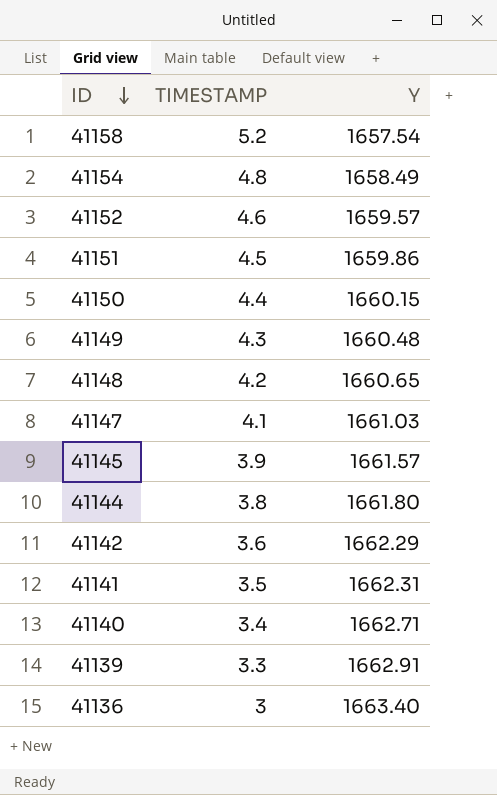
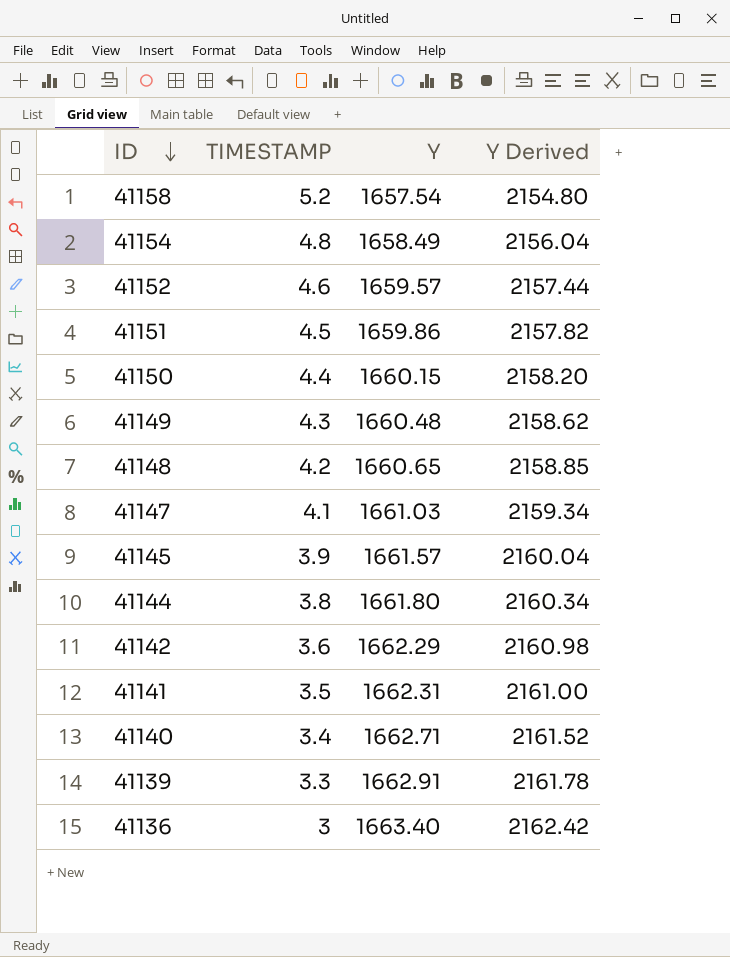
column Y Derived | formula: none -> [Y] * 1.3

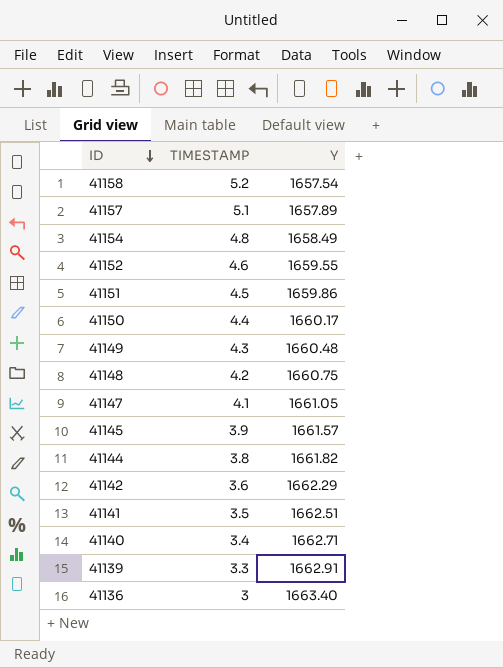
column Y Derived | formula: [Y] * 1.3 -> none
row 41157: none -> 5.1 | 1657.89
41152 | Y: 1659.57 -> 1659.55
41150 | Y: 1660.15 -> 1660.17
41148 | Y: 1660.65 -> 1660.75
41147 | Y: 1661.03 -> 1661.05
41144 | Y: 1661.80 -> 1661.82
41141 | Y: 1662.31 -> 1662.51

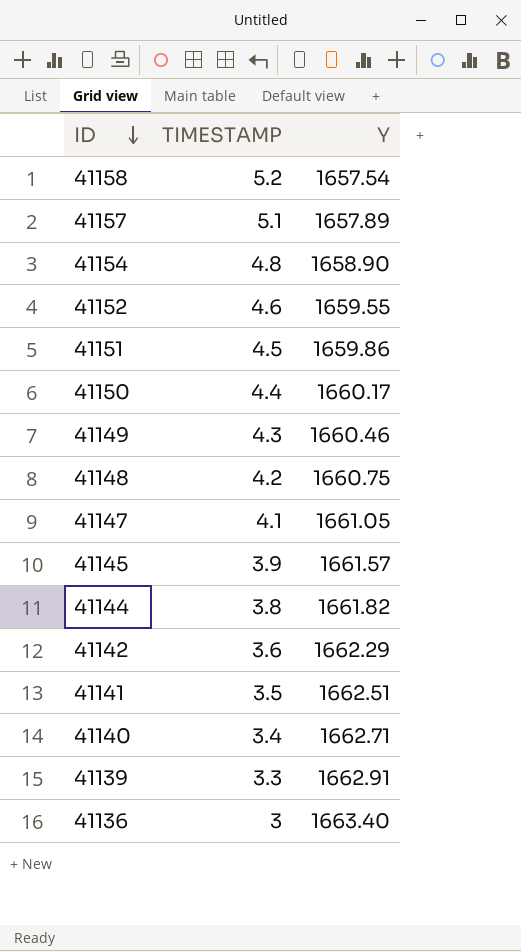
41154 | Y: 1658.49 -> 1658.90
41149 | Y: 1660.48 -> 1660.46

